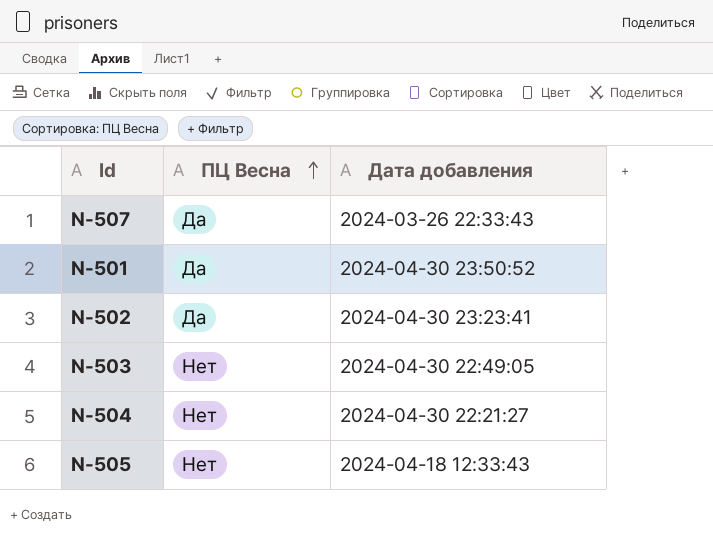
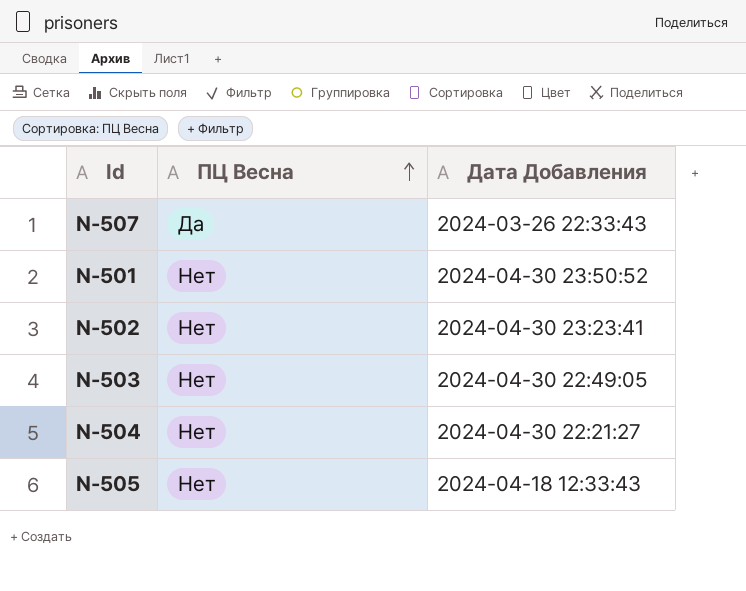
column name: Дата добавления -> Дата Добавления
N-501 | ПЦ Весна: Да -> Нет
N-502 | ПЦ Весна: Да -> Нет

